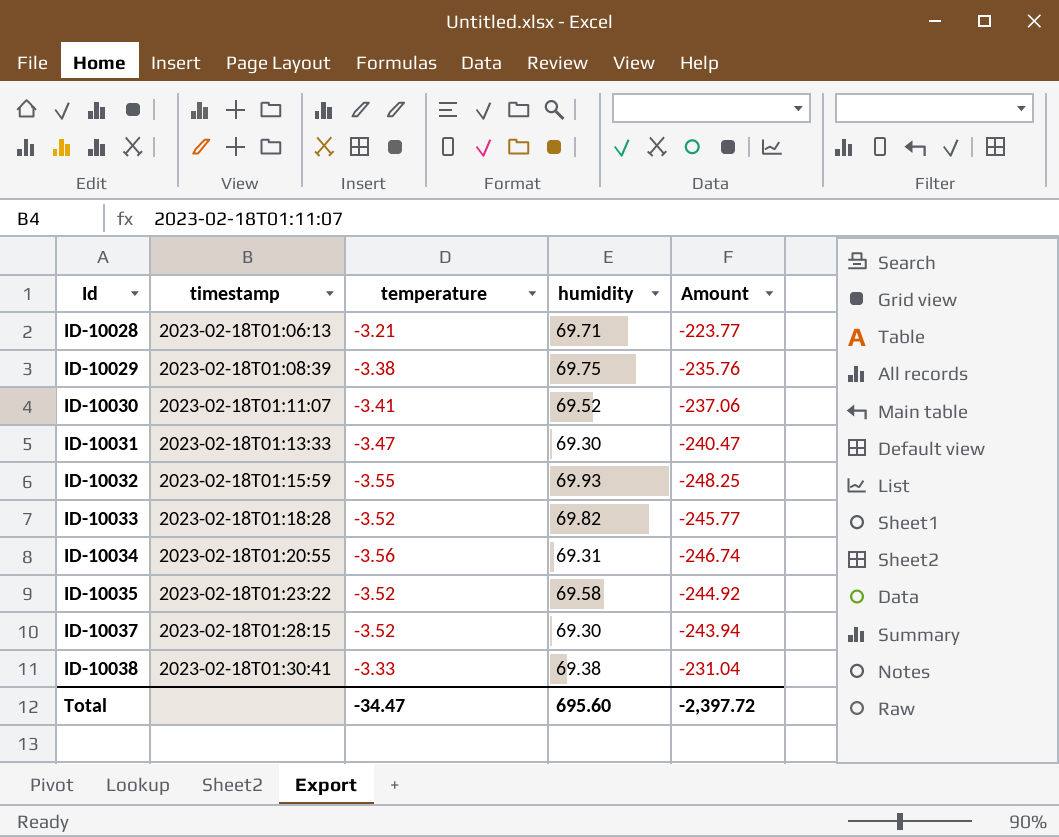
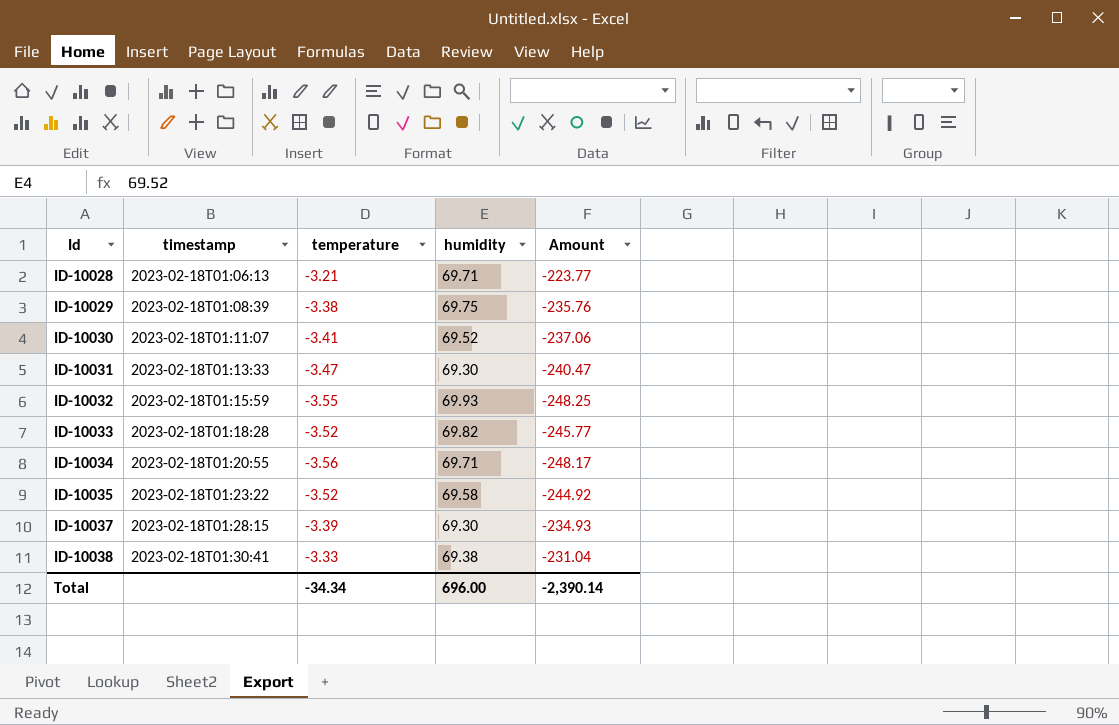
ID-10034 | humidity: 69.31 -> 69.71
ID-10034 | Amount: -246.74 -> -248.17
ID-10037 | temperature: -3.52 -> -3.39
ID-10037 | Amount: -243.94 -> -234.93
Total | temperature: -34.47 -> -34.34
Total | humidity: 695.60 -> 696.00
Total | Amount: -2,397.72 -> -2,390.14

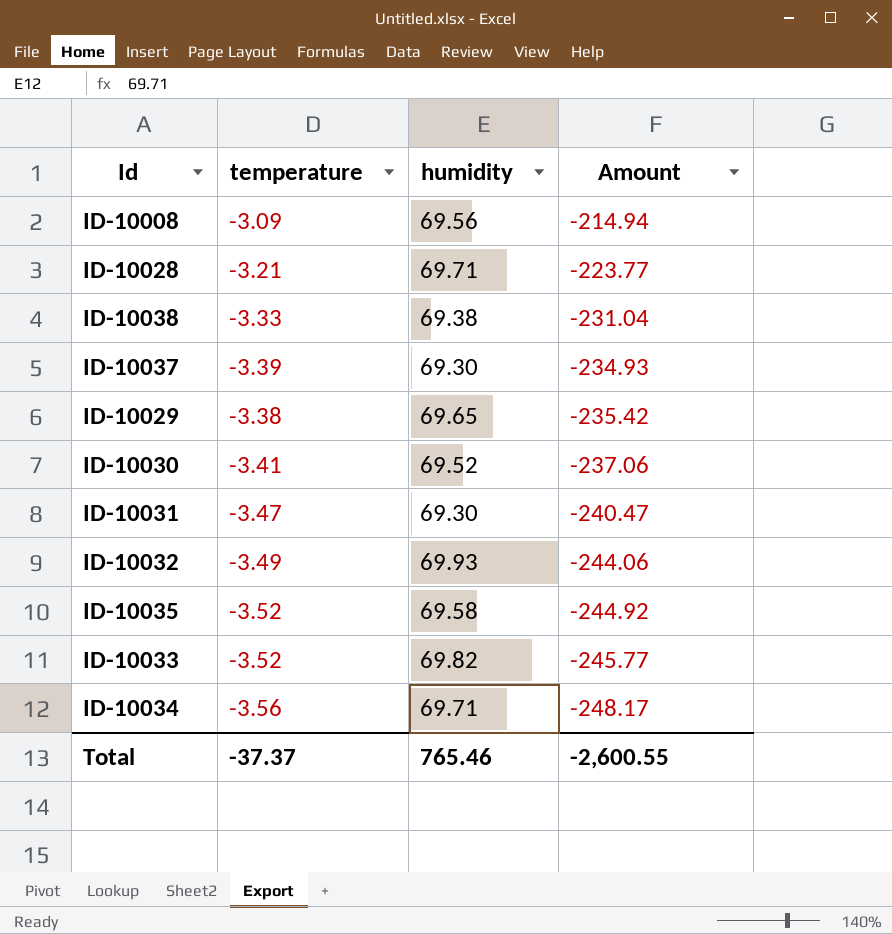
row order: Id ascending -> Amount descending
column timestamp | position: 2 -> none
row ID-10008: none -> -3.09 | 69.56 | -214.94
ID-10029 | humidity: 69.75 -> 69.65
ID-10029 | Amount: -235.76 -> -235.42
ID-10032 | temperature: -3.55 -> -3.49
ID-10032 | Amount: -248.25 -> -244.06
Total | temperature: -34.34 -> -37.37
Total | humidity: 696.00 -> 765.46
Total | Amount: -2,390.14 -> -2,600.55

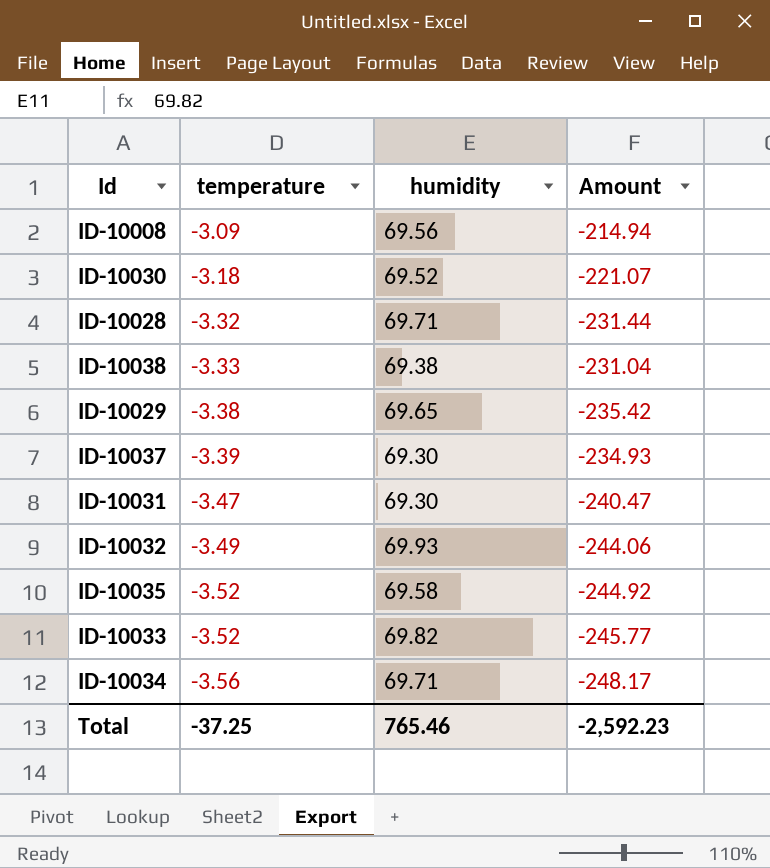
row order: Amount descending -> temperature descending
ID-10030 | temperature: -3.41 -> -3.18
ID-10030 | Amount: -237.06 -> -221.07
ID-10028 | temperature: -3.21 -> -3.32
ID-10028 | Amount: -223.77 -> -231.44
Total | temperature: -37.37 -> -37.25
Total | Amount: -2,600.55 -> -2,592.23

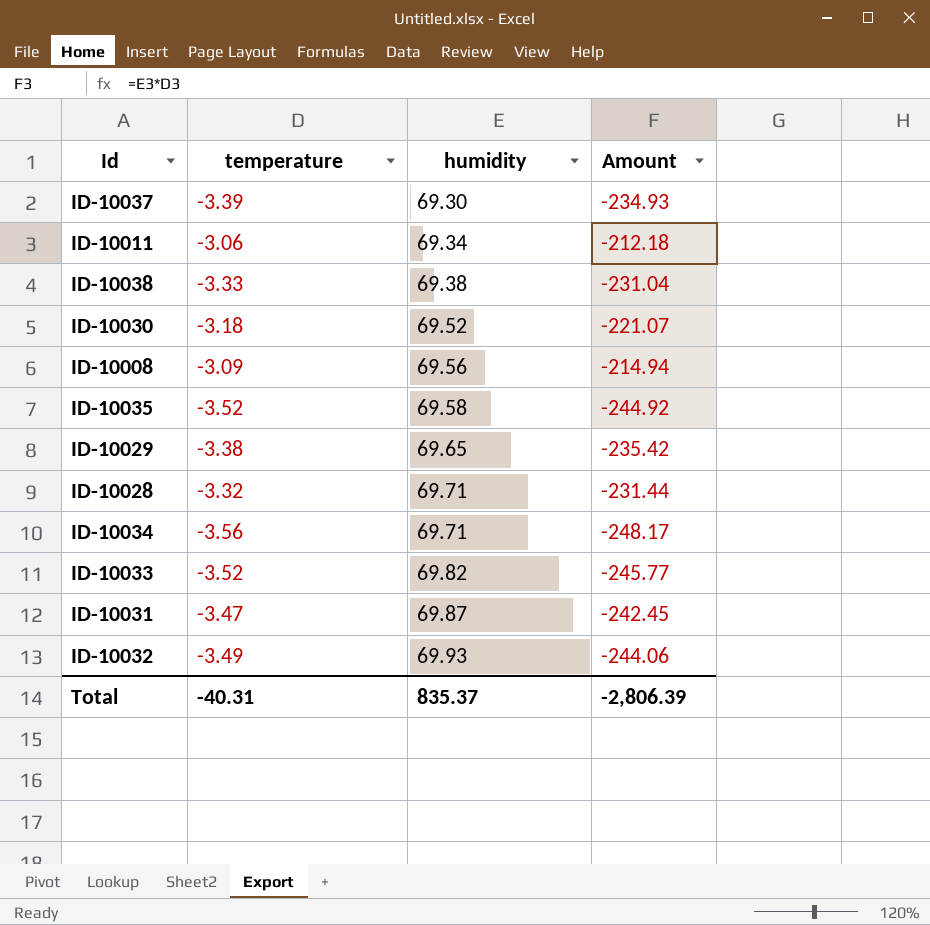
row order: temperature descending -> humidity ascending
row ID-10011: none -> -3.06 | 69.34 | -212.18
ID-10031 | humidity: 69.30 -> 69.87
ID-10031 | Amount: -240.47 -> -242.45
Total | temperature: -37.25 -> -40.31
Total | humidity: 765.46 -> 835.37
Total | Amount: -2,592.23 -> -2,806.39

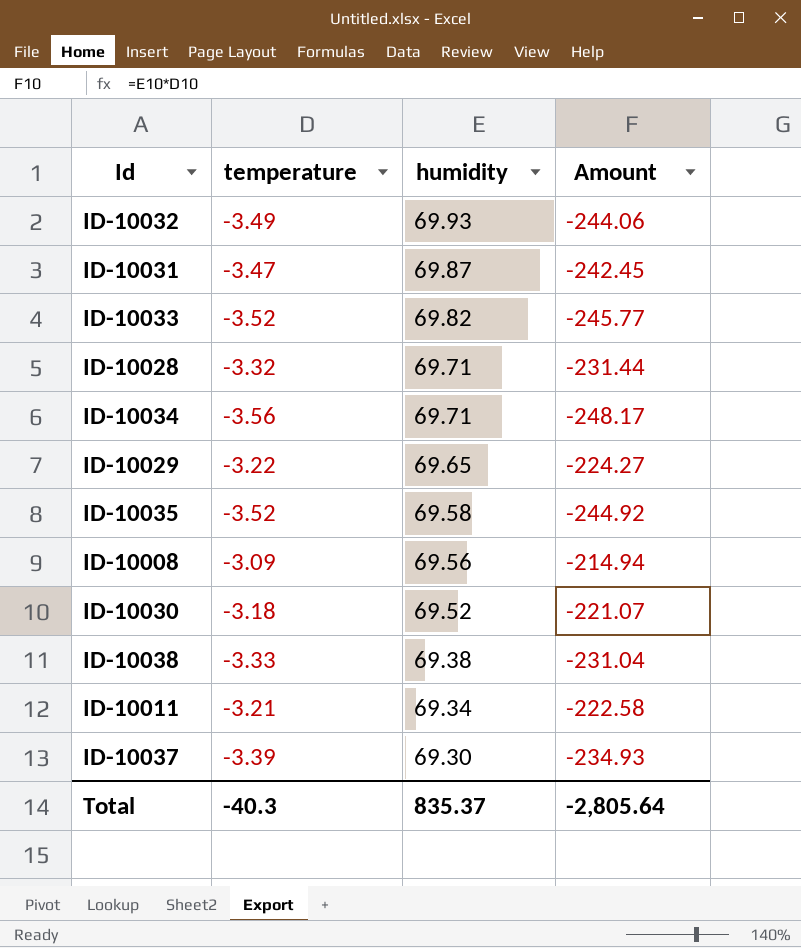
row order: humidity ascending -> humidity descending
ID-10029 | temperature: -3.38 -> -3.22
ID-10029 | Amount: -235.42 -> -224.27
ID-10011 | temperature: -3.06 -> -3.21
ID-10011 | Amount: -212.18 -> -222.58
Total | temperature: -40.31 -> -40.3
Total | Amount: -2,806.39 -> -2,805.64

